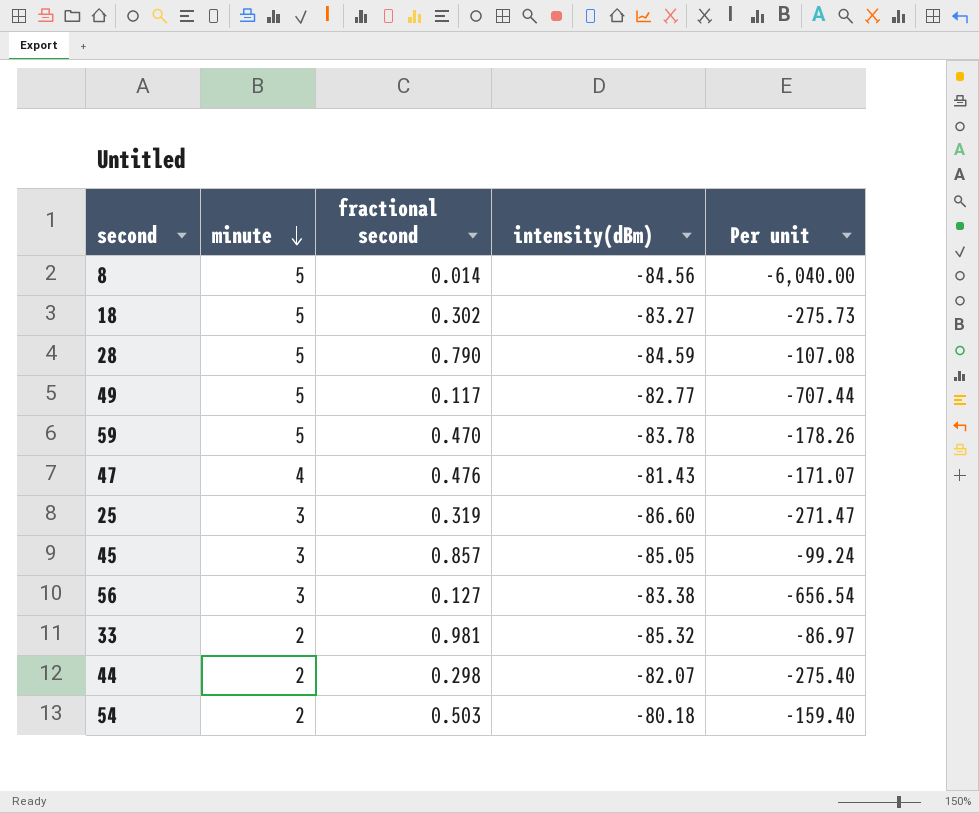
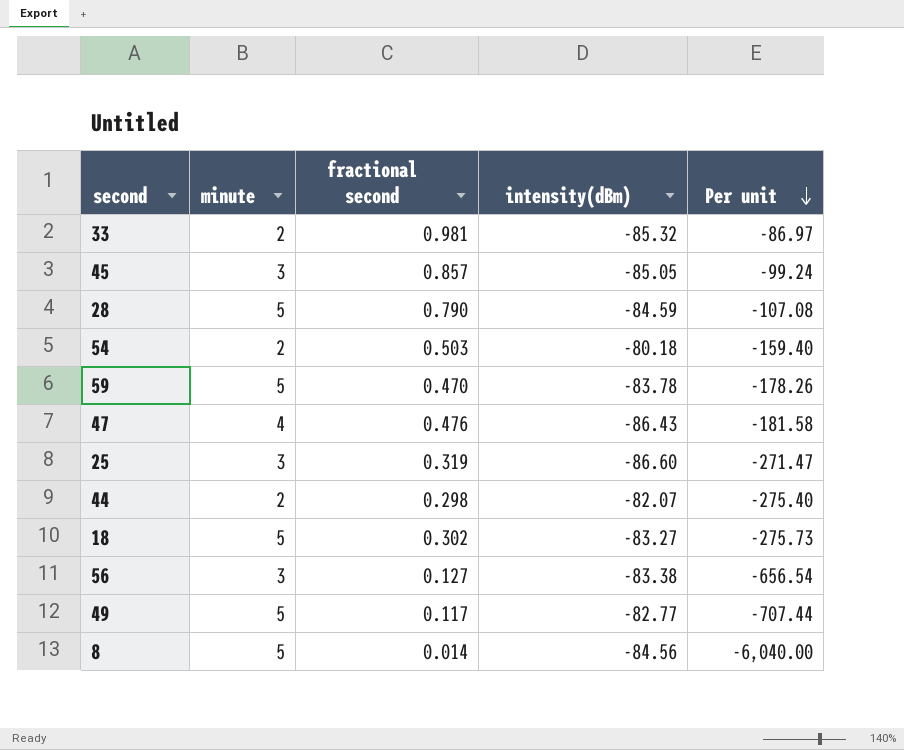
row order: minute descending -> Per unit descending
47 | intensity(dBm): -81.43 -> -86.43
47 | Per unit: -171.07 -> -181.58

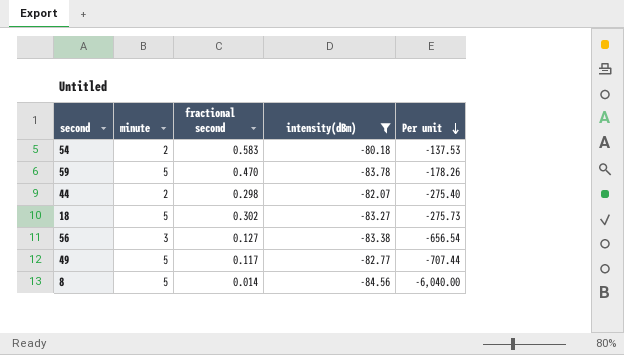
filter: none -> intensity(dBm) >= -84.56
54 | fractional second: 0.503 -> 0.583
54 | Per unit: -159.40 -> -137.53

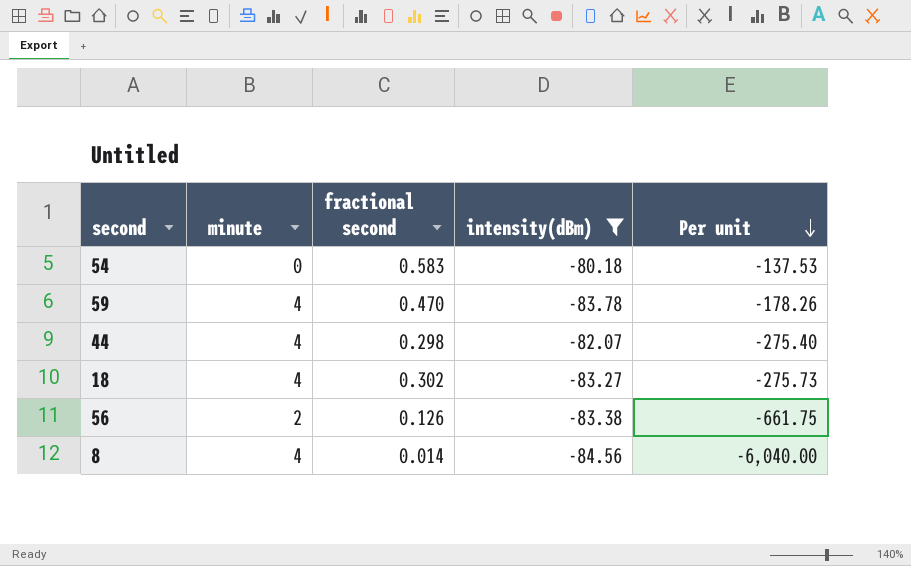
row 49: 5 | 0.117 | -82.77 | -707.44 -> none
54 | minute: 2 -> 0
59 | minute: 5 -> 4
44 | minute: 2 -> 4
18 | minute: 5 -> 4
56 | minute: 3 -> 2
56 | fractional second: 0.127 -> 0.126
56 | Per unit: -656.54 -> -661.75
8 | minute: 5 -> 4

